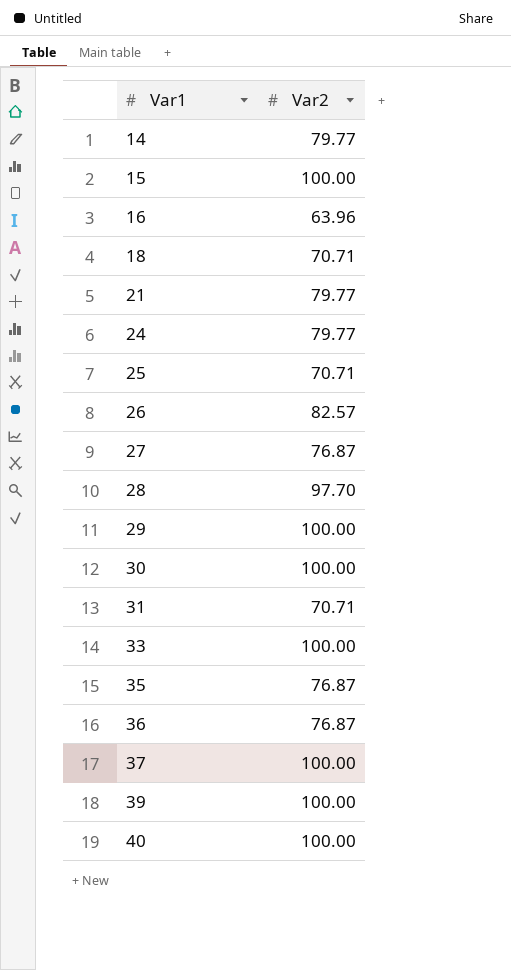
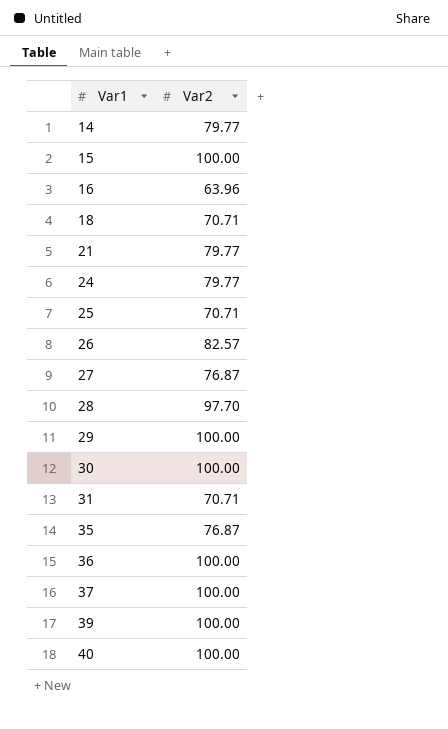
row 33: 100.00 -> none
36 | Var2: 76.87 -> 100.00

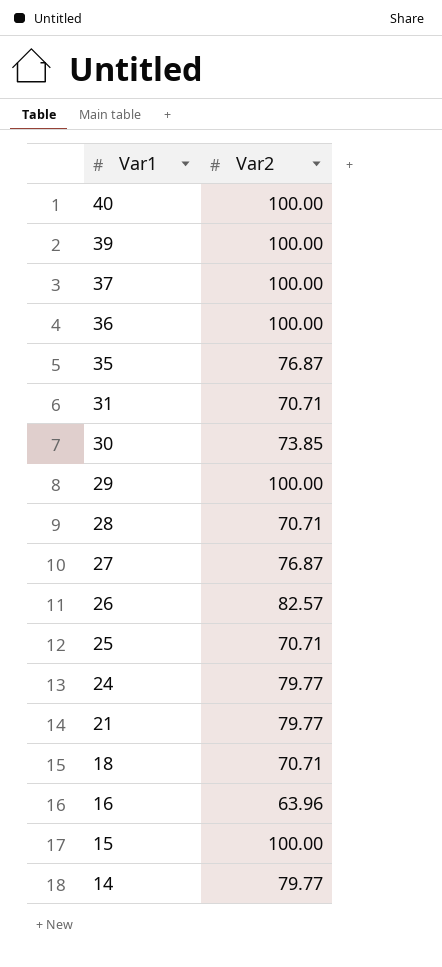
row order: Var1 ascending -> Var1 descending
30 | Var2: 100.00 -> 73.85
28 | Var2: 97.70 -> 70.71

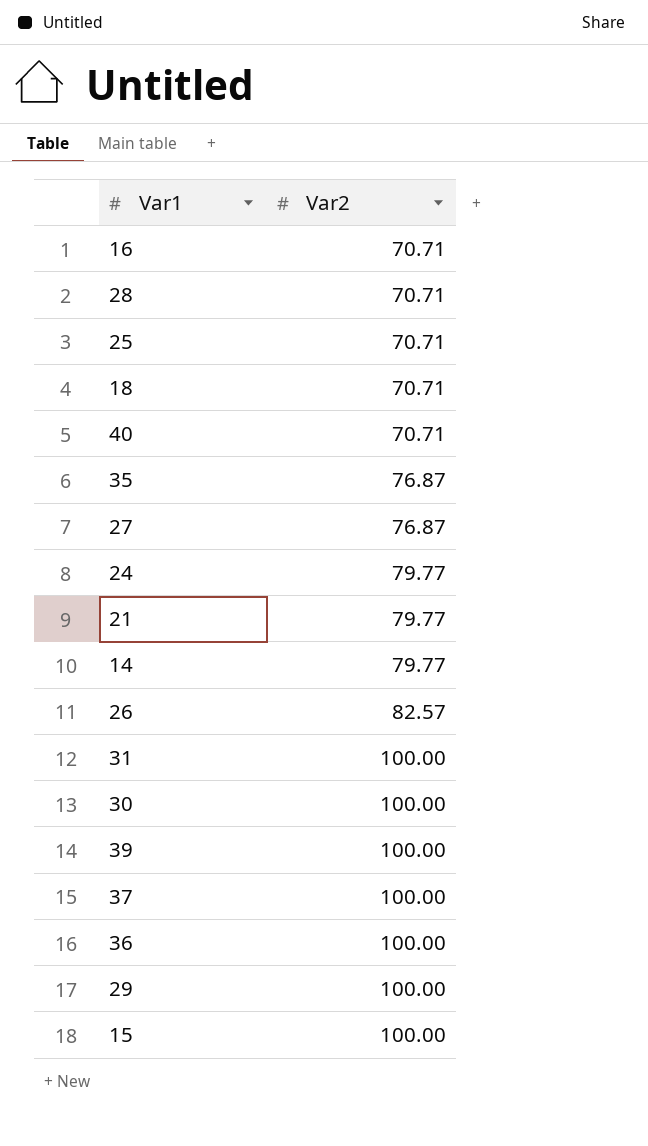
row order: Var1 descending -> Var2 ascending
16 | Var2: 63.96 -> 70.71
40 | Var2: 100.00 -> 70.71
31 | Var2: 70.71 -> 100.00
30 | Var2: 73.85 -> 100.00

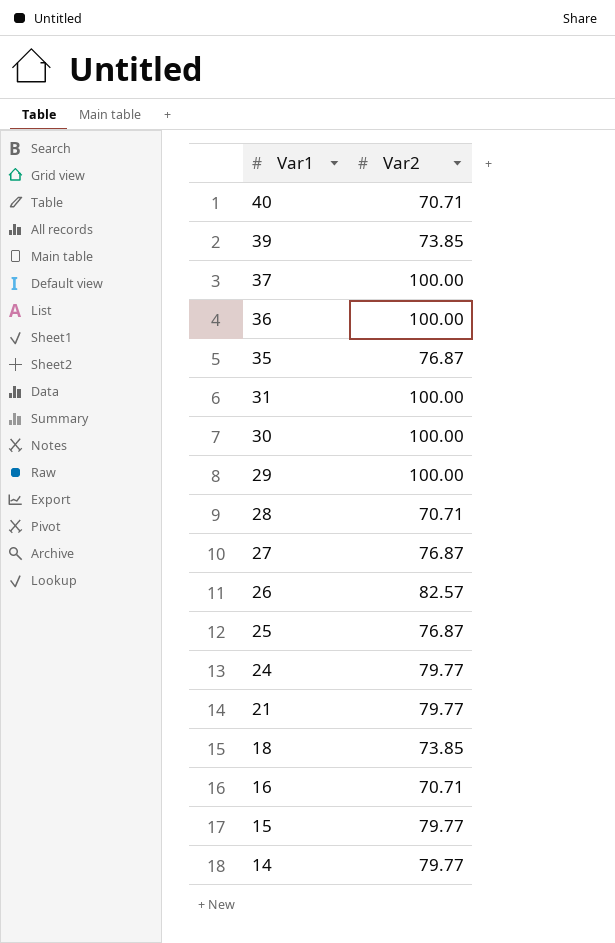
row order: Var2 ascending -> Var1 descending
39 | Var2: 100.00 -> 73.85
25 | Var2: 70.71 -> 76.87
18 | Var2: 70.71 -> 73.85
15 | Var2: 100.00 -> 79.77

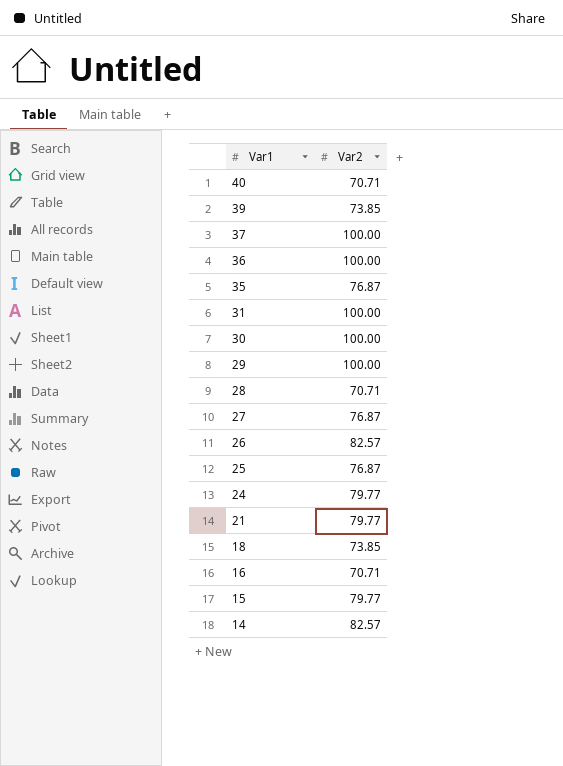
14 | Var2: 79.77 -> 82.57

